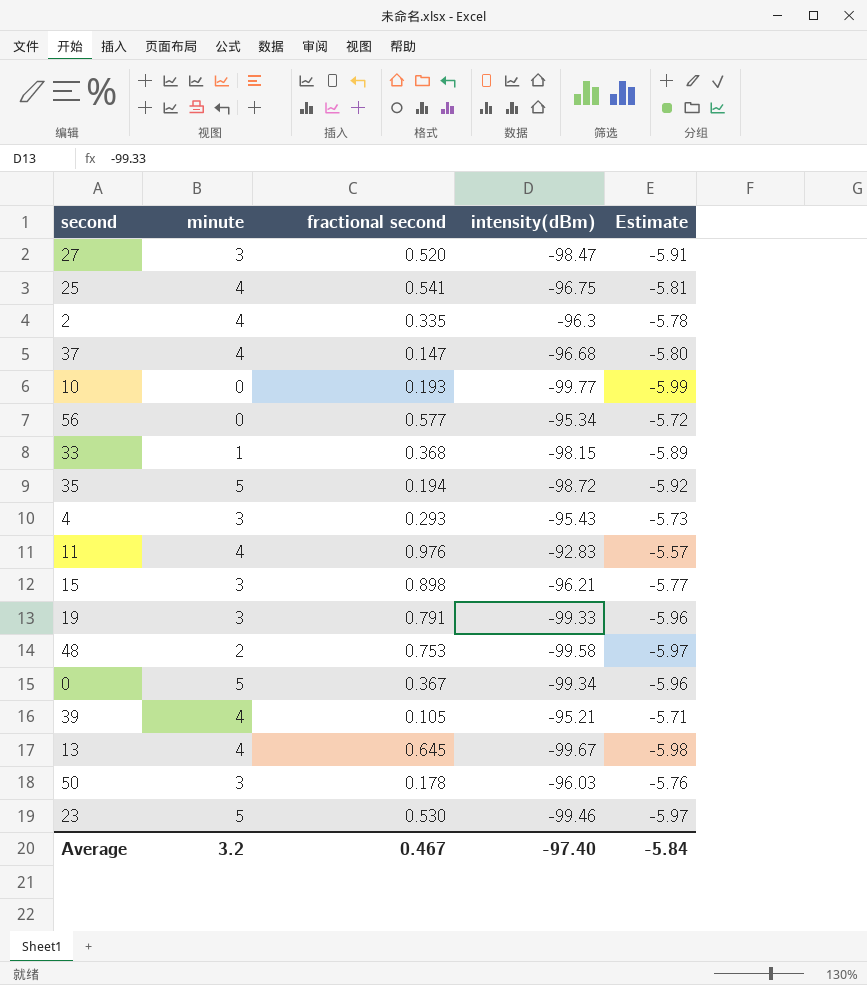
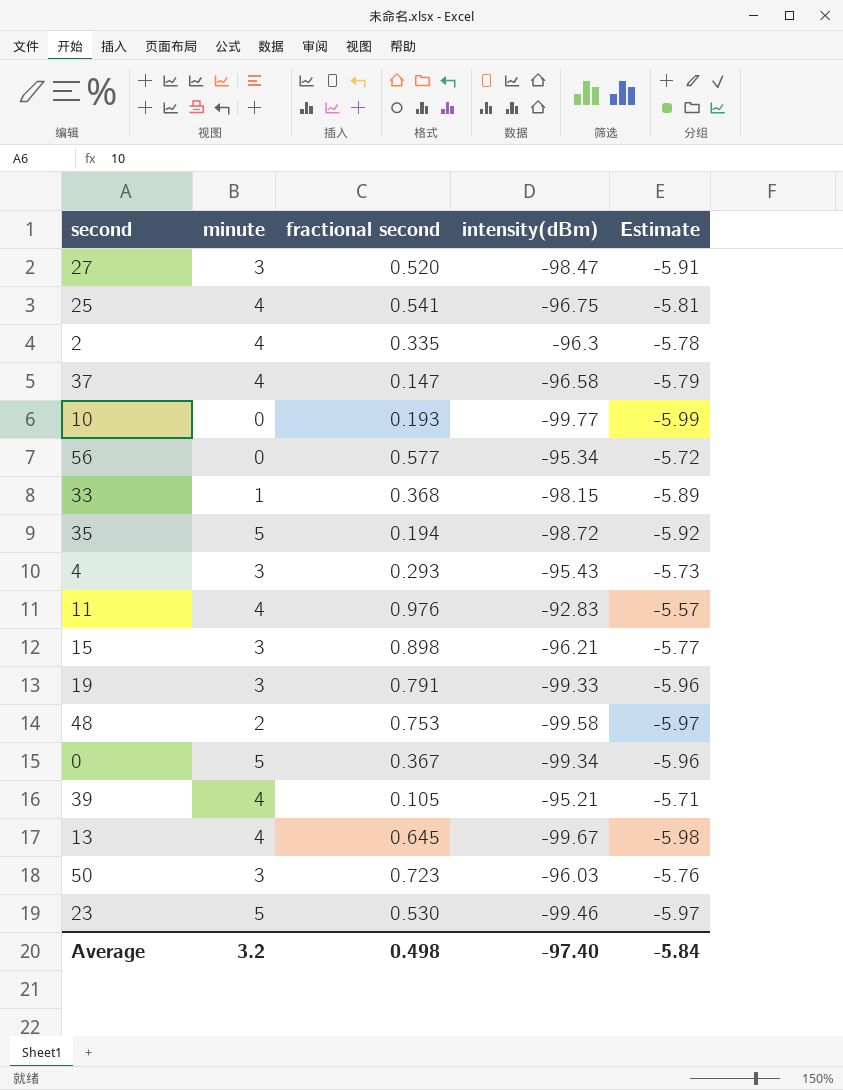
37 | intensity(dBm): -96.68 -> -96.58
37 | Estimate: -5.80 -> -5.79
50 | fractional second: 0.178 -> 0.723
Average | fractional second: 0.467 -> 0.498

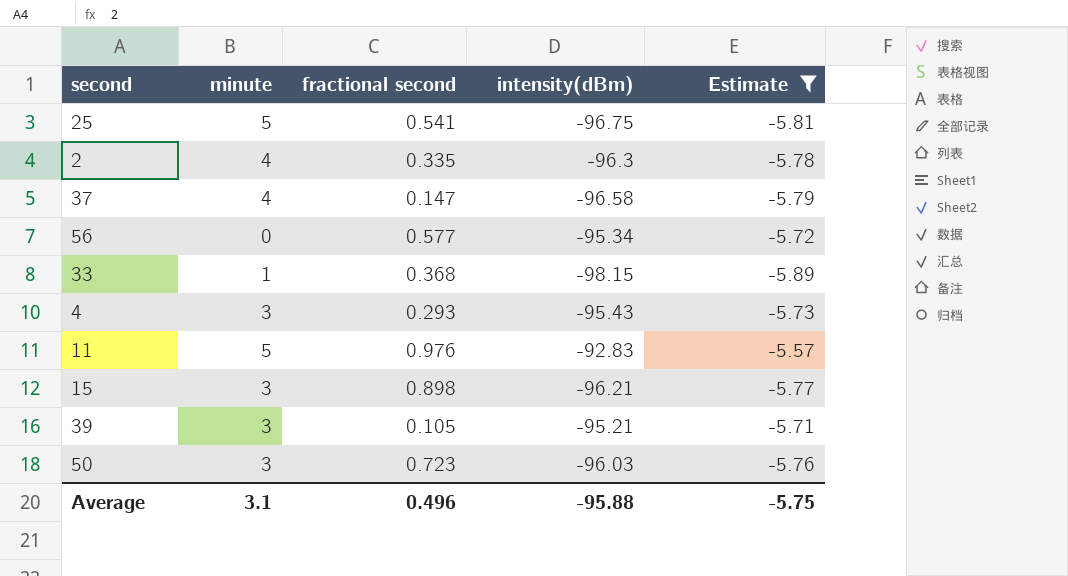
filter: none -> Estimate >= -5.89
25 | minute: 4 -> 5
11 | minute: 4 -> 5
39 | minute: 4 -> 3
Average | minute: 3.2 -> 3.1
Average | fractional second: 0.498 -> 0.496
Average | intensity(dBm): -97.40 -> -95.88
Average | Estimate: -5.84 -> -5.75

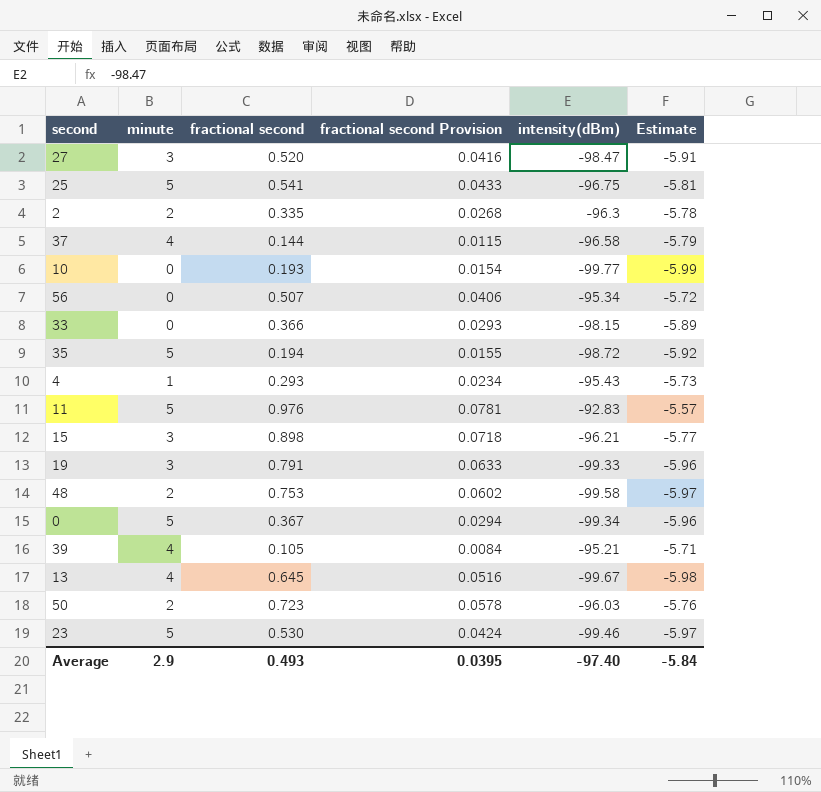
filter: Estimate >= -5.89 -> none
column fractional second Provision | formula: none -> [fractional second] * 0.08
2 | minute: 4 -> 2
37 | fractional second: 0.147 -> 0.144
56 | fractional second: 0.577 -> 0.507
33 | minute: 1 -> 0
33 | fractional second: 0.368 -> 0.366
4 | minute: 3 -> 1
39 | minute: 3 -> 4
50 | minute: 3 -> 2
Average | minute: 3.1 -> 2.9
Average | fractional second: 0.496 -> 0.493
Average | intensity(dBm): -95.88 -> -97.40
Average | Estimate: -5.75 -> -5.84

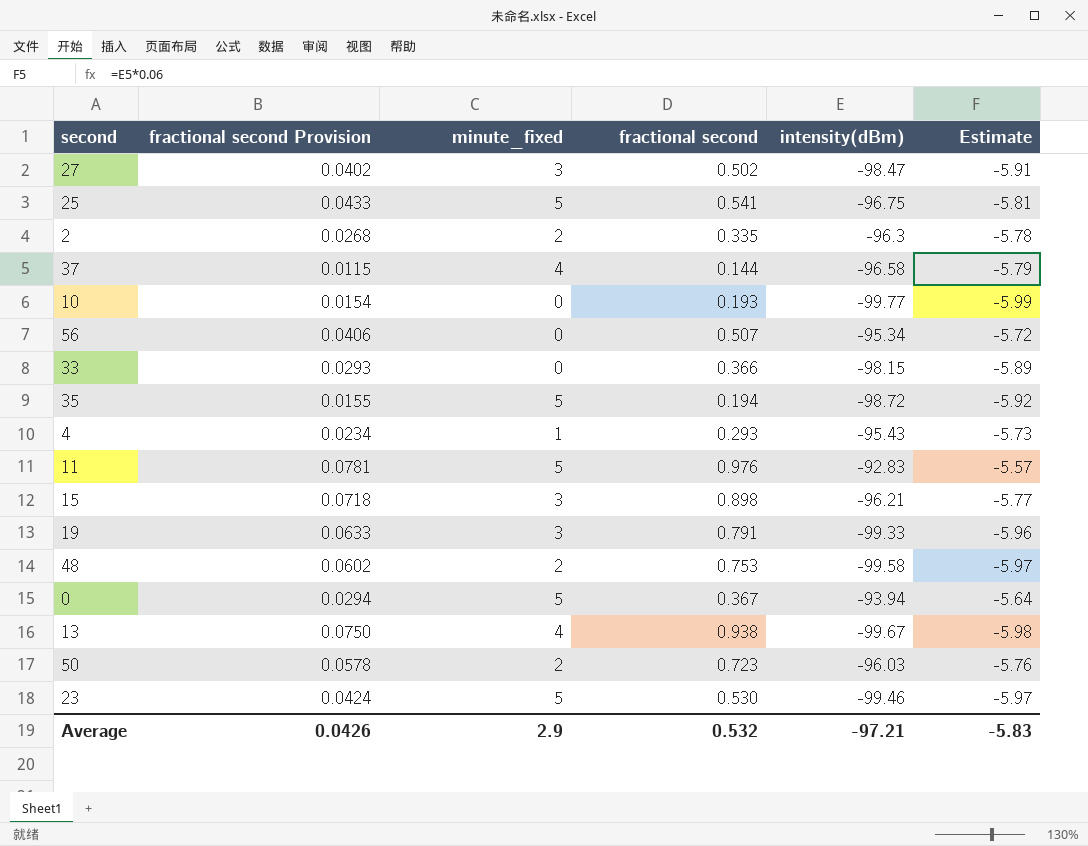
column fractional second Provision | position: 4 -> 2
column name: minute -> minute_fixed
row 39: 4 | 0.105 | 0.0084 | -95.21 | -5.71 -> none
27 | fractional second Provision: 0.0416 -> 0.0402
27 | fractional second: 0.520 -> 0.502
0 | intensity(dBm): -99.34 -> -93.94
0 | Estimate: -5.96 -> -5.64
13 | fractional second Provision: 0.0516 -> 0.0750
13 | fractional second: 0.645 -> 0.938
Average | fractional second Provision: 0.0395 -> 0.0426
Average | fractional second: 0.493 -> 0.532
Average | intensity(dBm): -97.40 -> -97.21
Average | Estimate: -5.84 -> -5.83

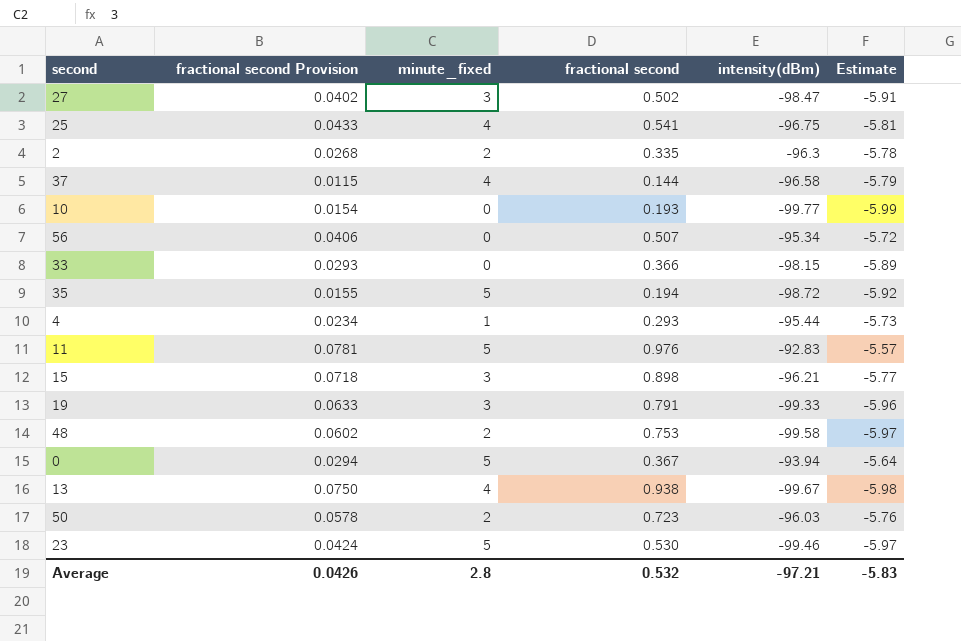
25 | minute_fixed: 5 -> 4
4 | intensity(dBm): -95.43 -> -95.44
Average | minute_fixed: 2.9 -> 2.8

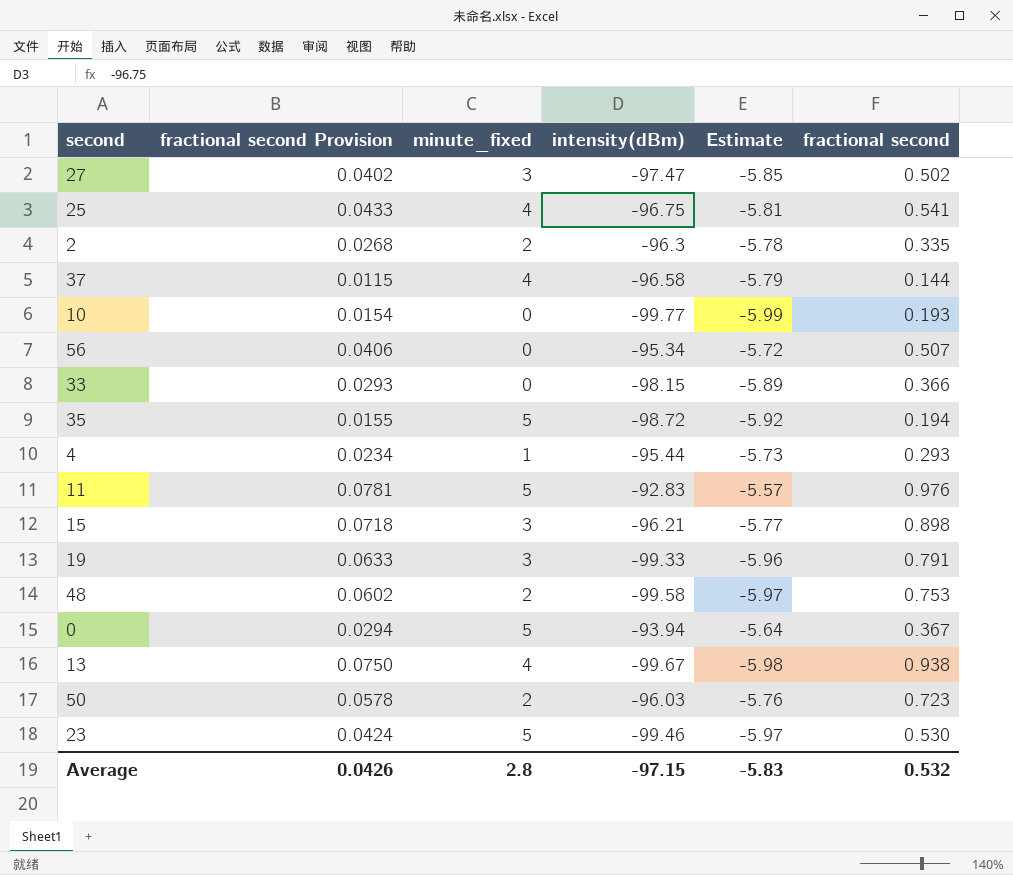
column fractional second | position: 4 -> 6
27 | intensity(dBm): -98.47 -> -97.47
27 | Estimate: -5.91 -> -5.85
Average | intensity(dBm): -97.21 -> -97.15

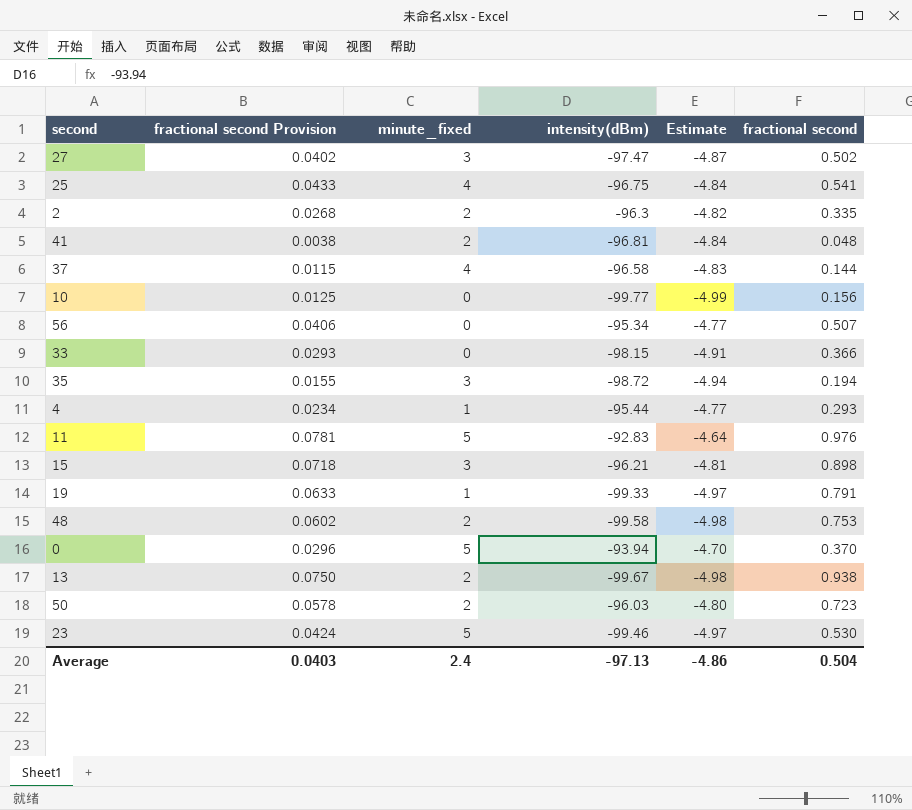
column Estimate | formula: [intensity(dBm)] * 0.06 -> [intensity(dBm)] * 0.05
row 41: none -> 0.0038 | 2 | -96.81 | -4.84 | 0.048
10 | fractional second Provision: 0.0154 -> 0.0125
10 | fractional second: 0.193 -> 0.156
35 | minute_fixed: 5 -> 3
19 | minute_fixed: 3 -> 1
0 | fractional second Provision: 0.0294 -> 0.0296
0 | fractional second: 0.367 -> 0.370
13 | minute_fixed: 4 -> 2
Average | fractional second Provision: 0.0426 -> 0.0403
Average | minute_fixed: 2.8 -> 2.4
Average | intensity(dBm): -97.15 -> -97.13
Average | Estimate: -5.83 -> -4.86
Average | fractional second: 0.532 -> 0.504

